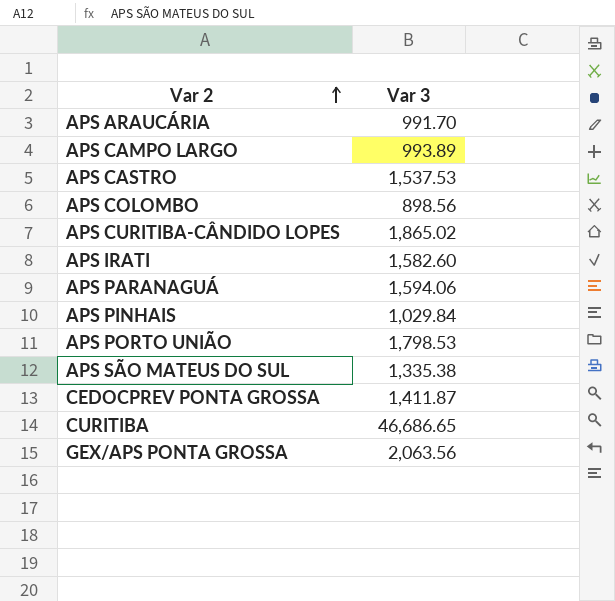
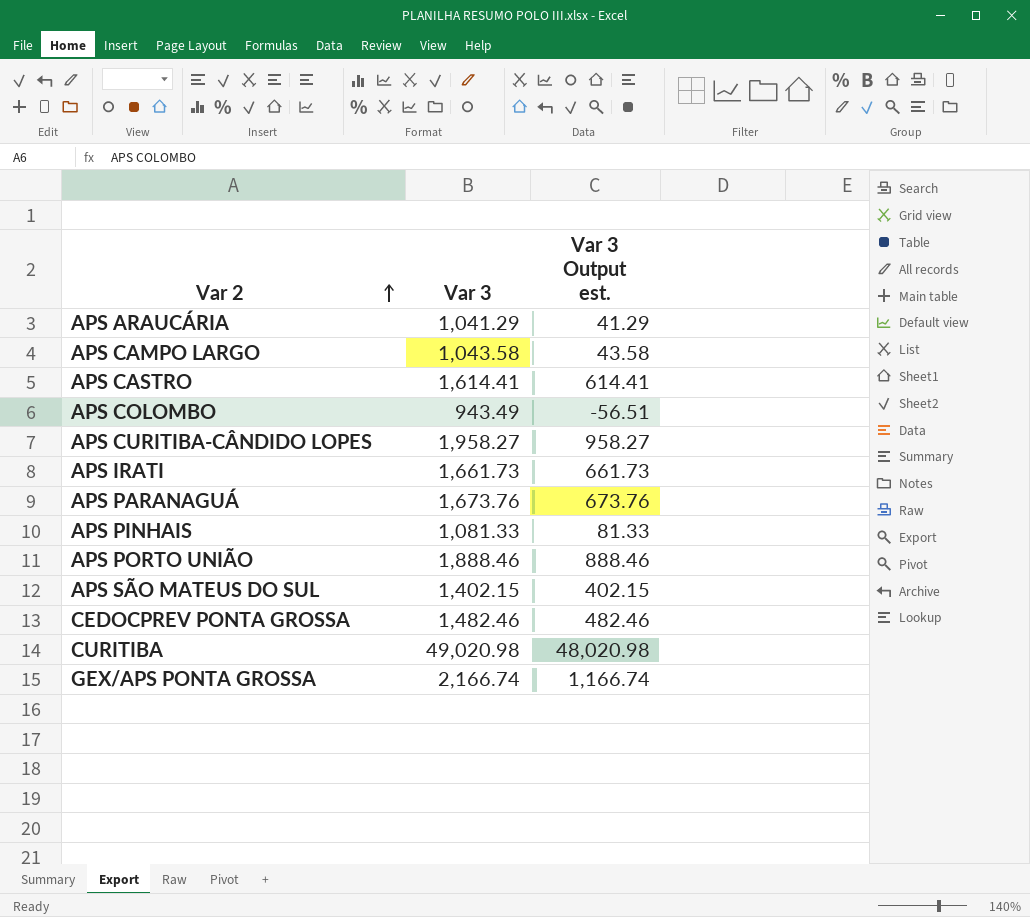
column Var 3 Output est. | formula: none -> [Var 3] - 1000
APS ARAUCÁRIA | Var 3: 991.70 -> 1,041.29
APS CAMPO LARGO | Var 3: 993.89 -> 1,043.58
APS CASTRO | Var 3: 1,537.53 -> 1,614.41
APS COLOMBO | Var 3: 898.56 -> 943.49
APS CURITIBA-CÂNDIDO LOPES | Var 3: 1,865.02 -> 1,958.27
APS IRATI | Var 3: 1,582.60 -> 1,661.73
APS PARANAGUÁ | Var 3: 1,594.06 -> 1,673.76
APS PINHAIS | Var 3: 1,029.84 -> 1,081.33
APS PORTO UNIÃO | Var 3: 1,798.53 -> 1,888.46
APS SÃO MATEUS DO SUL | Var 3: 1,335.38 -> 1,402.15
CEDOCPREV PONTA GROSSA | Var 3: 1,411.87 -> 1,482.46
CURITIBA | Var 3: 46,686.65 -> 49,020.98
GEX/APS PONTA GROSSA | Var 3: 2,063.56 -> 2,166.74

